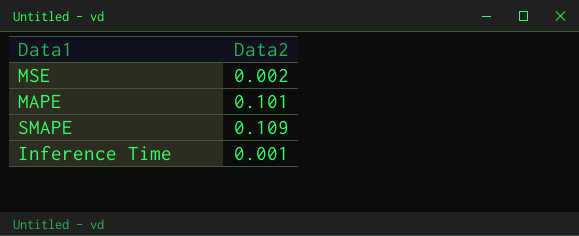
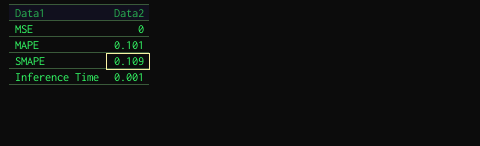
MSE | Data2: 0.002 -> 0

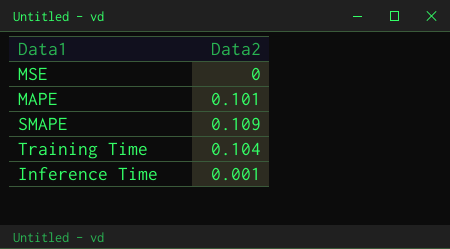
row Training Time: none -> 0.104

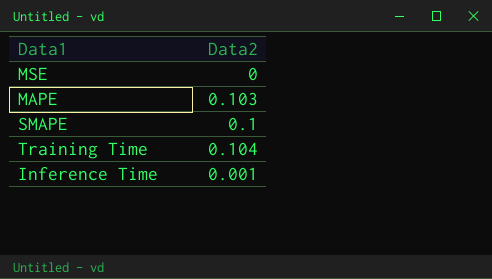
MAPE | Data2: 0.101 -> 0.103
SMAPE | Data2: 0.109 -> 0.1

